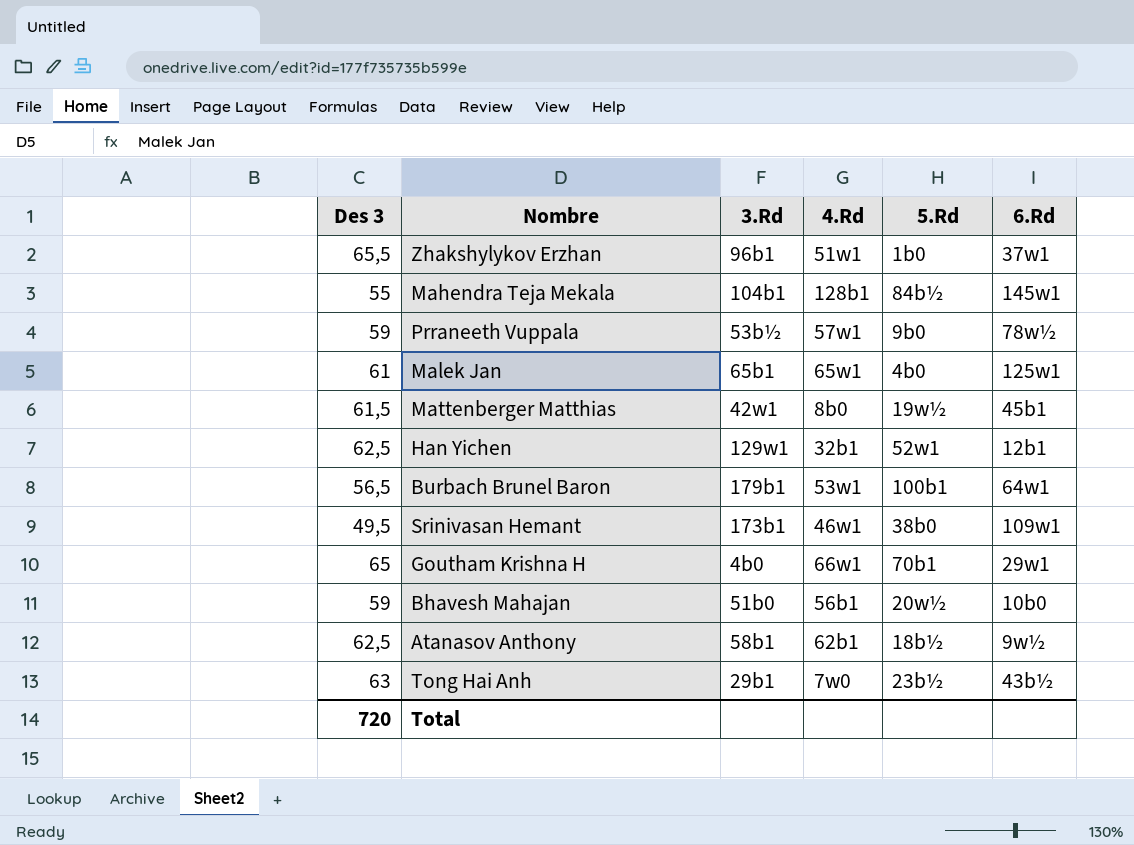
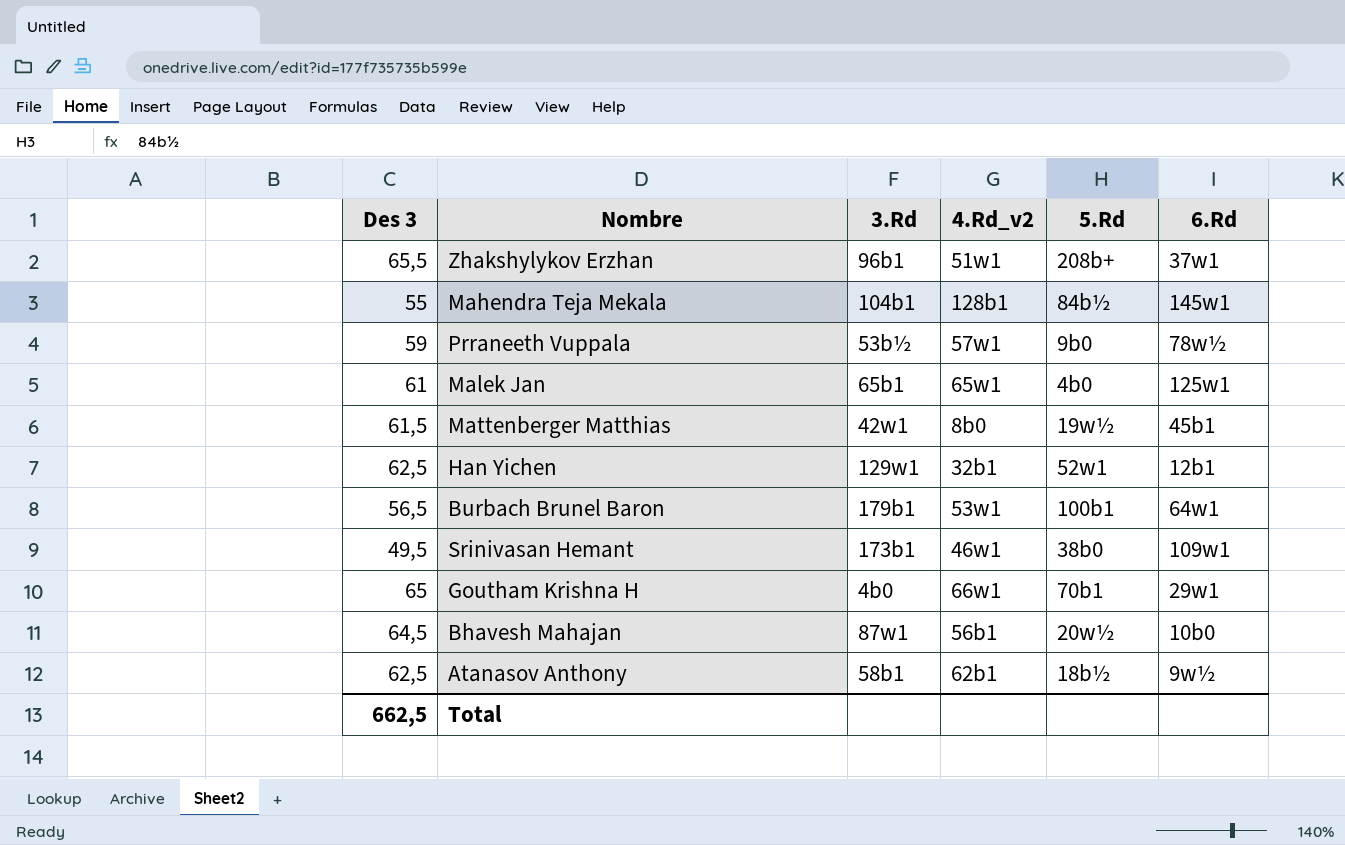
column name: 4.Rd -> 4.Rd_v2
row Tong Hai Anh: 63 | 29b1 | 7w0 | 23b½ | 43b½ -> none
Zhakshylykov Erzhan | 5.Rd: 1b0 -> 208b+
Bhavesh Mahajan | Des 3: 59 -> 64,5
Bhavesh Mahajan | 3.Rd: 51b0 -> 87w1
Total | Des 3: 720 -> 662,5

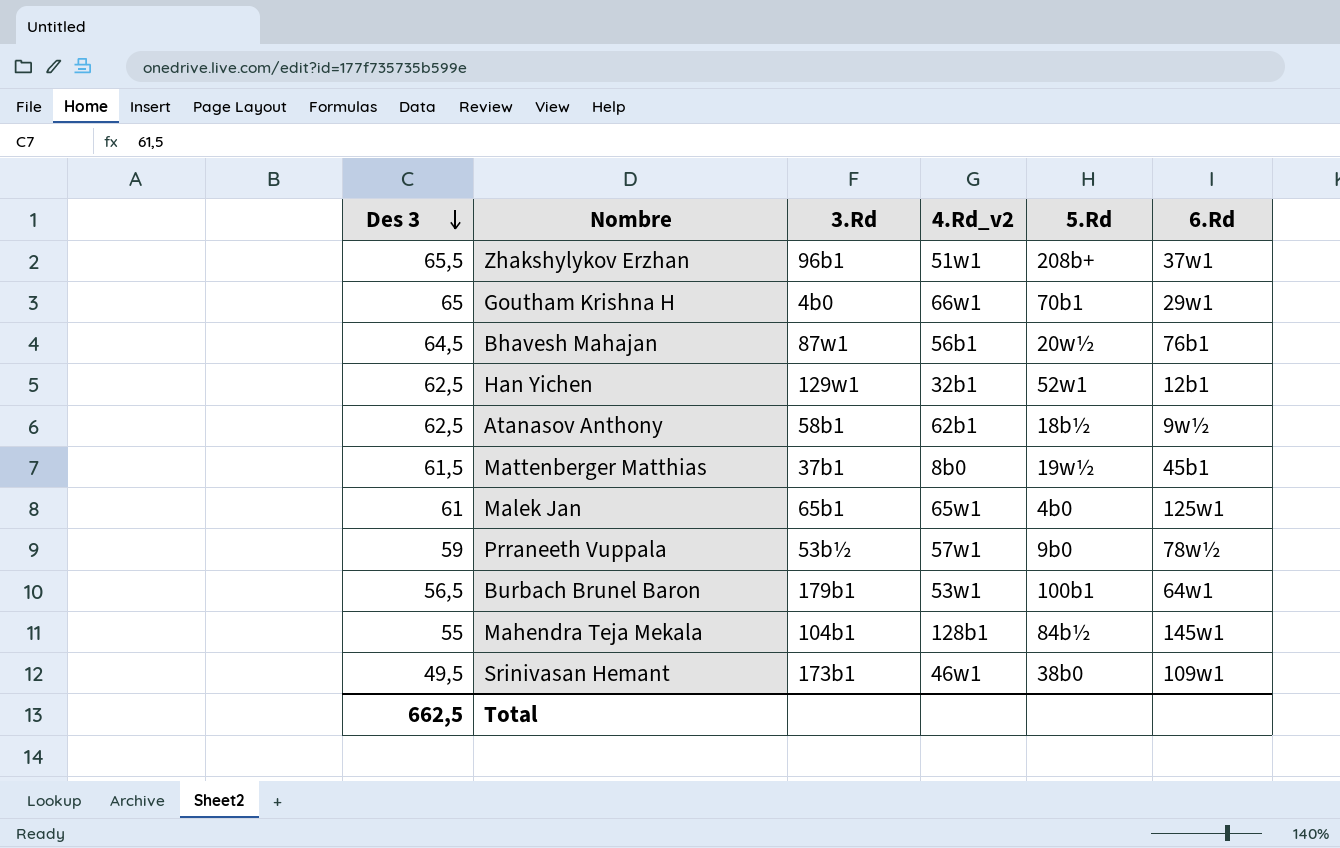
row order: none -> Des 3 descending
Bhavesh Mahajan | 6.Rd: 10b0 -> 76b1
Mattenberger Matthias | 3.Rd: 42w1 -> 37b1

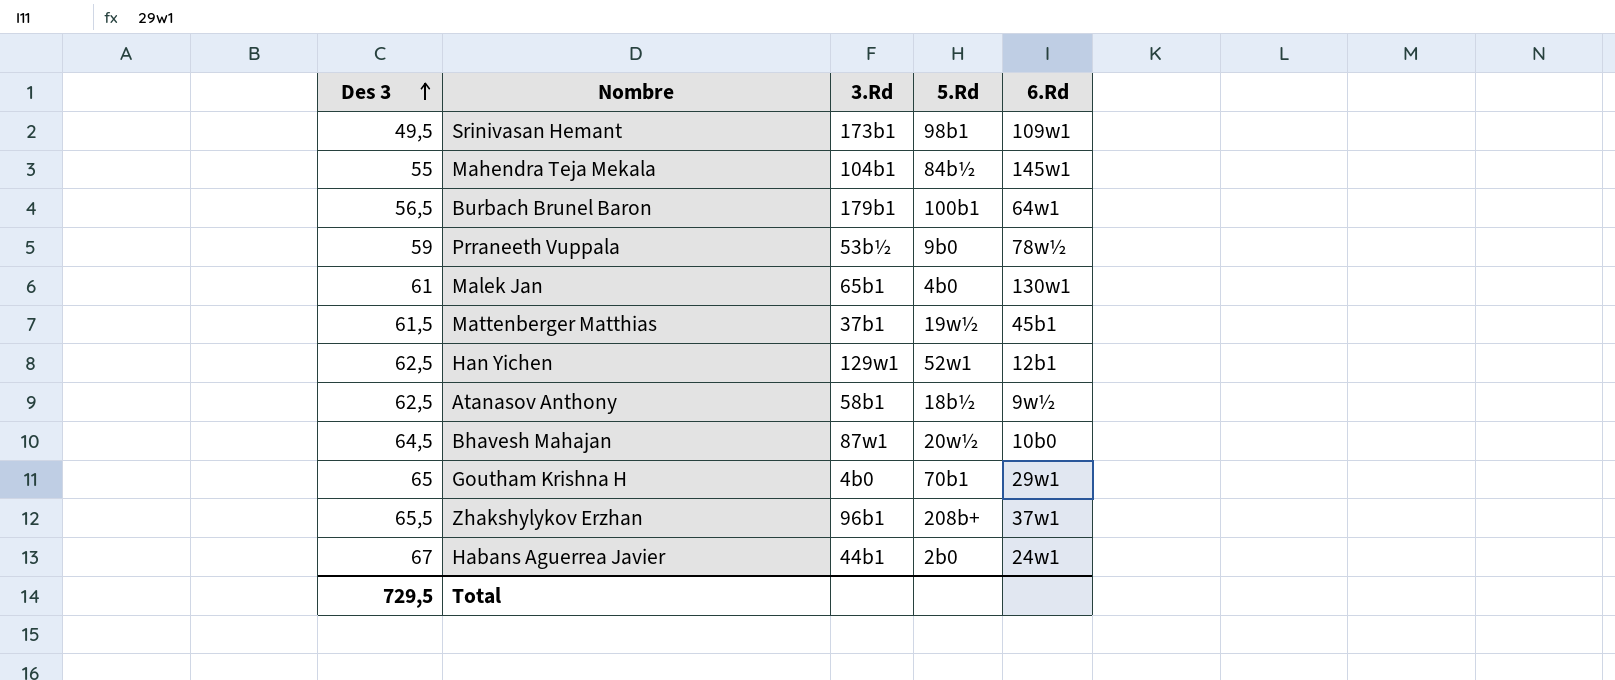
row order: Des 3 descending -> Des 3 ascending
column 4.Rd_v2 | position: 4 -> none
Srinivasan Hemant | 5.Rd: 38b0 -> 98b1
Malek Jan | 6.Rd: 125w1 -> 130w1
Bhavesh Mahajan | 6.Rd: 76b1 -> 10b0
row Habans Aguerrea Javier: none -> 67 | 44b1 | 2b0 | 24w1
Total | Des 3: 662,5 -> 729,5

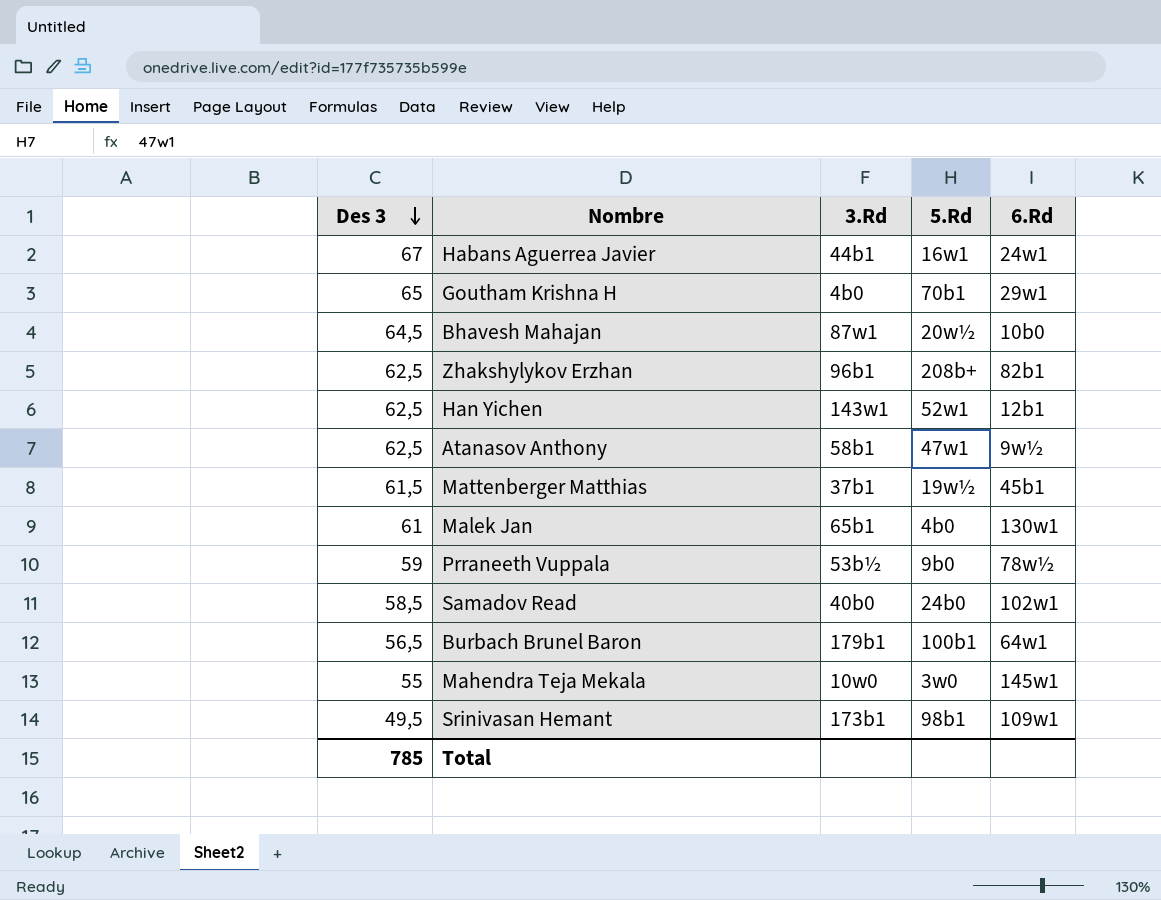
row order: Des 3 ascending -> Des 3 descending
Habans Aguerrea Javier | 5.Rd: 2b0 -> 16w1
Zhakshylykov Erzhan | Des 3: 65,5 -> 62,5
Zhakshylykov Erzhan | 6.Rd: 37w1 -> 82b1
Han Yichen | 3.Rd: 129w1 -> 143w1
Atanasov Anthony | 5.Rd: 18b½ -> 47w1
row Samadov Read: none -> 58,5 | 40b0 | 24b0 | 102w1
Mahendra Teja Mekala | 3.Rd: 104b1 -> 10w0
Mahendra Teja Mekala | 5.Rd: 84b½ -> 3w0
Total | Des 3: 729,5 -> 785

